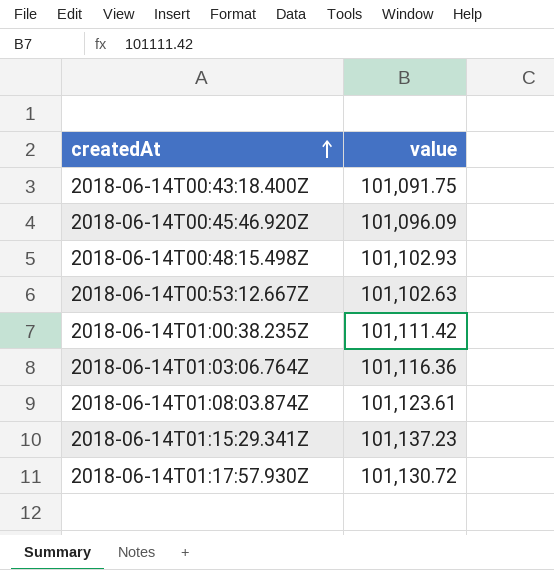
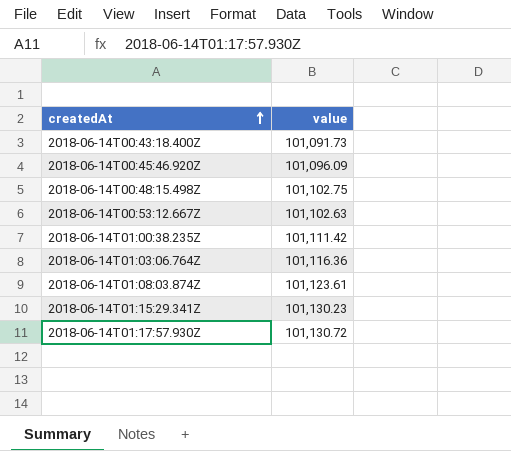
2018-06-14T00:43:18.400Z | value: 101,091.75 -> 101,091.73
2018-06-14T00:48:15.498Z | value: 101,102.93 -> 101,102.75
2018-06-14T01:15:29.341Z | value: 101,137.23 -> 101,130.23

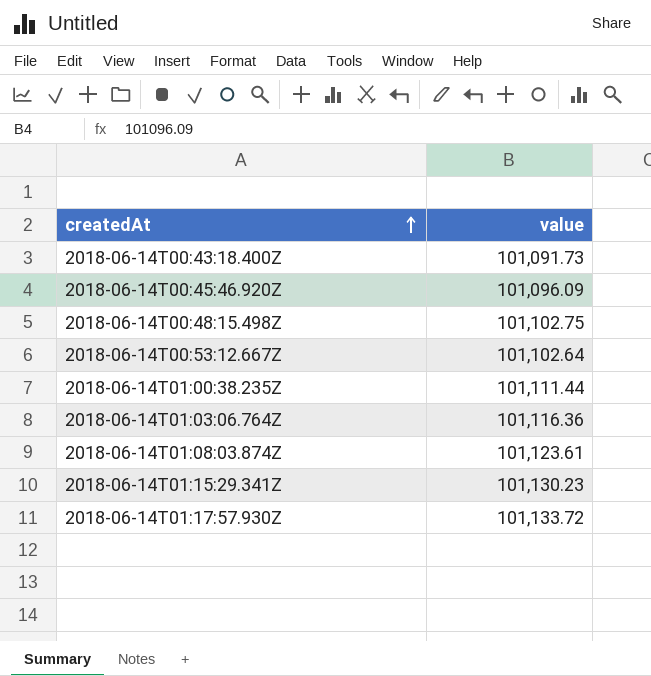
2018-06-14T00:53:12.667Z | value: 101,102.63 -> 101,102.64
2018-06-14T01:00:38.235Z | value: 101,111.42 -> 101,111.44
2018-06-14T01:17:57.930Z | value: 101,130.72 -> 101,133.72

